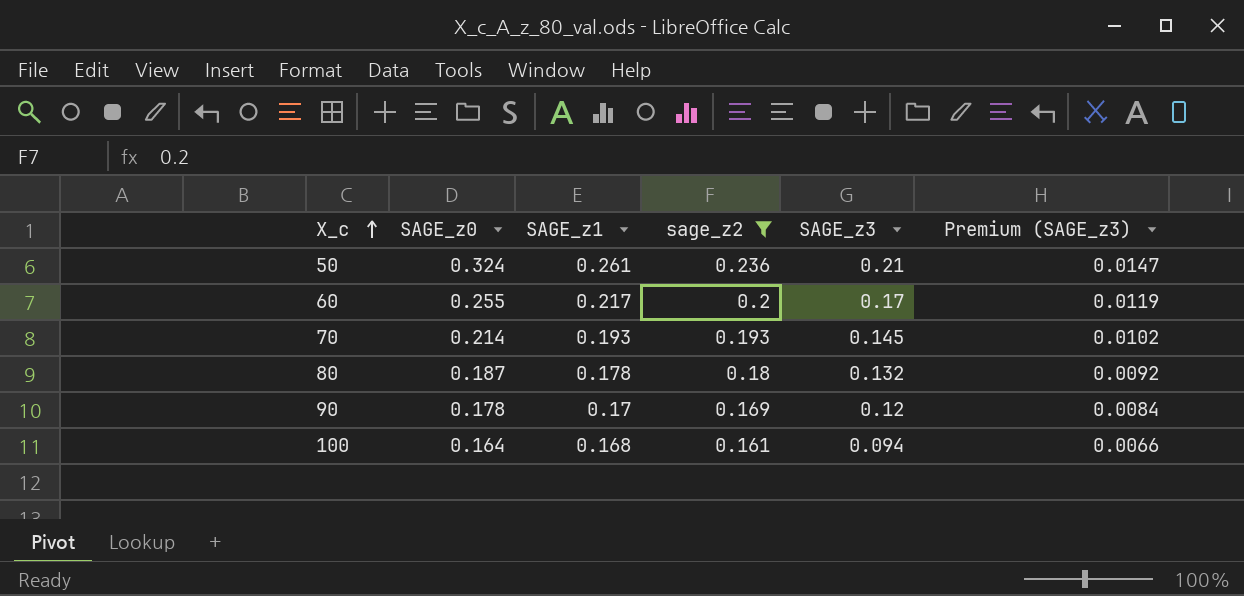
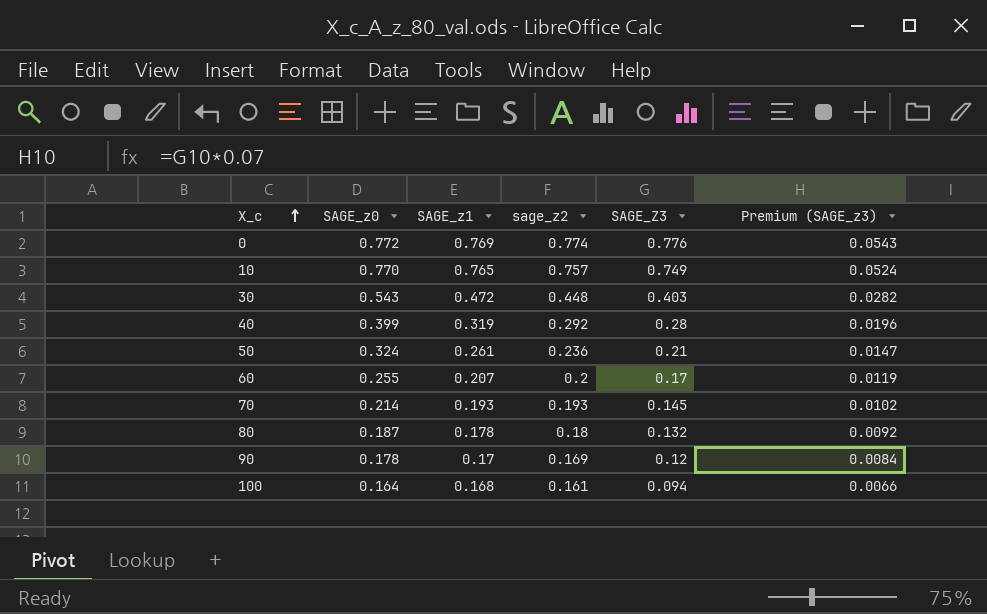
filter: sage_z2 <= 0.236 -> none
column name: SAGE_z3 -> SAGE_Z3
60 | SAGE_z1: 0.217 -> 0.207

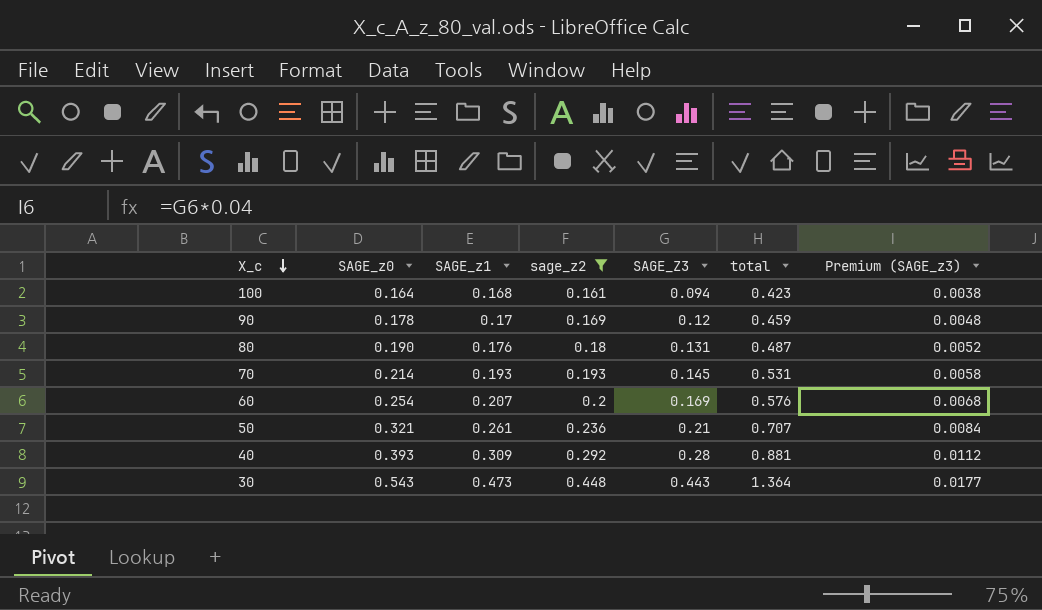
filter: none -> sage_z2 <= 0.448
row order: X_c ascending -> X_c descending
column total | formula: none -> [SAGE_z1] + [sage_z2] + [SAGE_Z3]
column Premium (SAGE_z3) | formula: [SAGE_Z3] * 0.07 -> [SAGE_Z3] * 0.04
80 | SAGE_z0: 0.187 -> 0.190
80 | SAGE_z1: 0.178 -> 0.176
80 | SAGE_Z3: 0.132 -> 0.131
60 | SAGE_z0: 0.255 -> 0.254
60 | SAGE_Z3: 0.17 -> 0.169
50 | SAGE_z0: 0.324 -> 0.321
40 | SAGE_z0: 0.399 -> 0.393
40 | SAGE_z1: 0.319 -> 0.309
30 | SAGE_z1: 0.472 -> 0.473
30 | SAGE_Z3: 0.403 -> 0.443

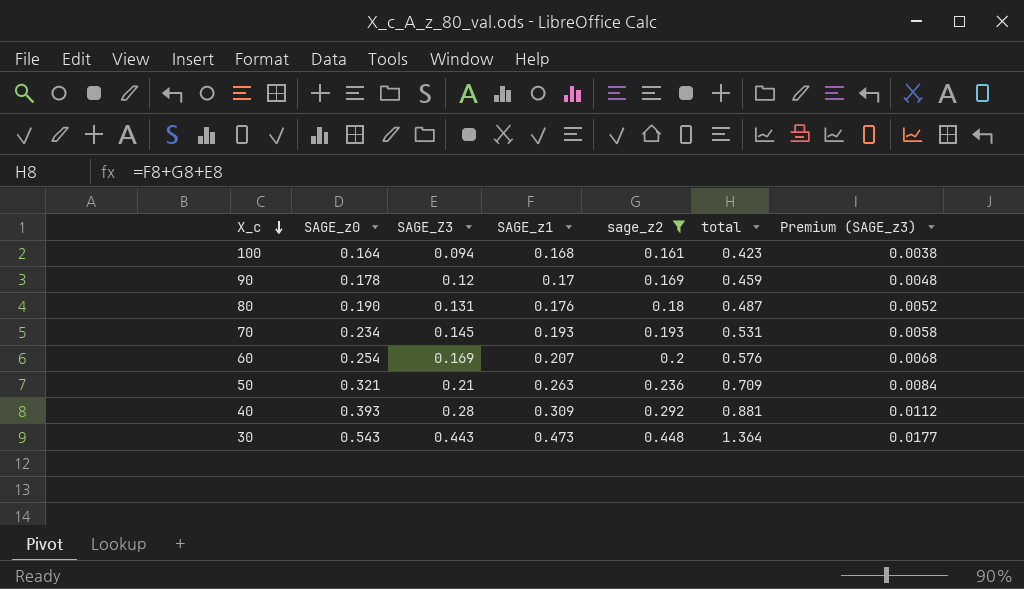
column SAGE_Z3 | position: 5 -> 3
70 | SAGE_z0: 0.214 -> 0.234
50 | SAGE_z1: 0.261 -> 0.263
50 | total: 0.707 -> 0.709

